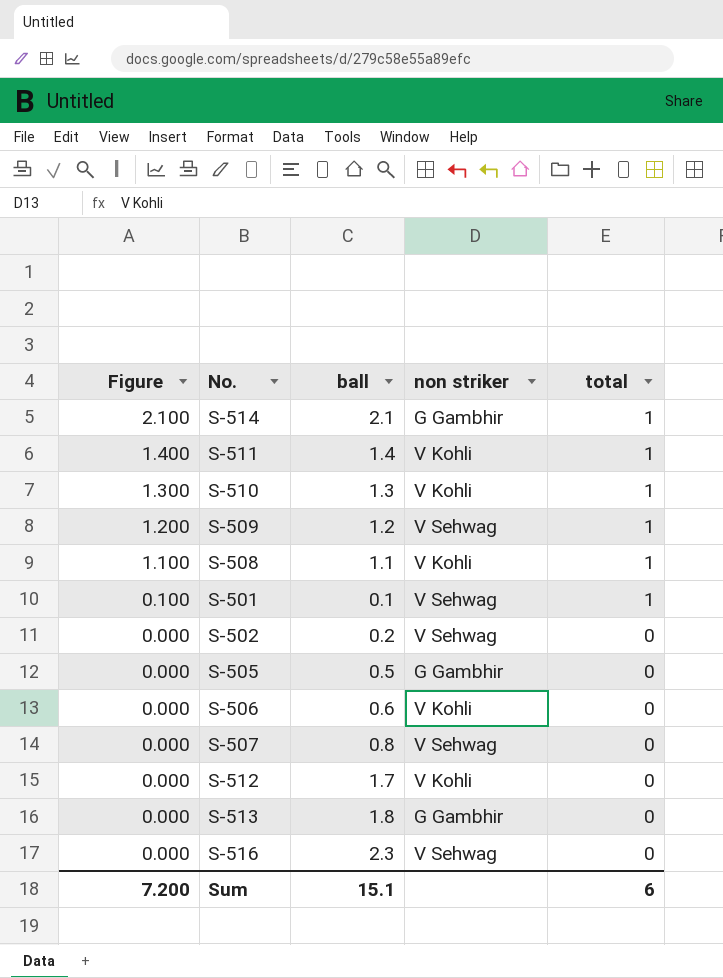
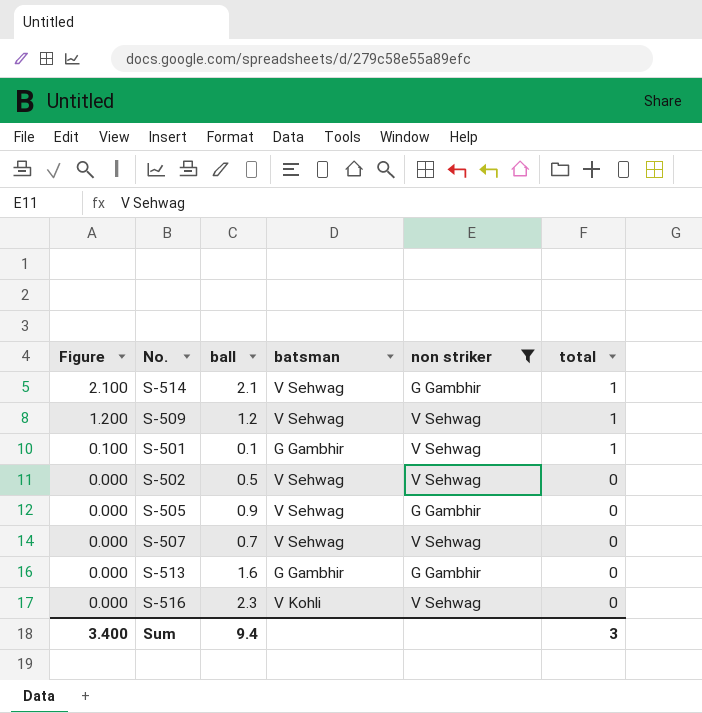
filter: none -> non striker != V Kohli
column batsman | position: none -> 4
S-502 | ball: 0.2 -> 0.5
S-505 | ball: 0.5 -> 0.9
S-507 | ball: 0.8 -> 0.7
S-513 | ball: 1.8 -> 1.6
Sum | Figure: 7.200 -> 3.400
Sum | ball: 15.1 -> 9.4
Sum | total: 6 -> 3

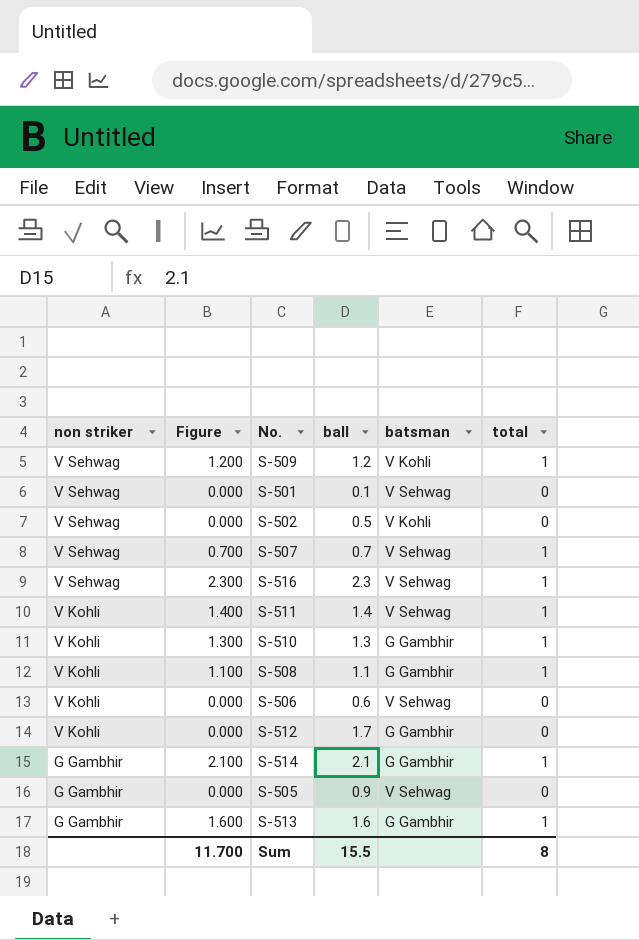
filter: non striker != V Kohli -> none
row order: Figure descending -> non striker descending
column non striker | position: 5 -> 1
S-509 | batsman: V Sehwag -> V Kohli
S-501 | Figure: 0.100 -> 0.000
S-501 | batsman: G Gambhir -> V Sehwag
S-501 | total: 1 -> 0
S-502 | batsman: V Sehwag -> V Kohli
S-507 | Figure: 0.000 -> 0.700
S-507 | total: 0 -> 1
S-516 | Figure: 0.000 -> 2.300
S-516 | batsman: V Kohli -> V Sehwag
S-516 | total: 0 -> 1
S-514 | batsman: V Sehwag -> G Gambhir
S-513 | Figure: 0.000 -> 1.600
S-513 | total: 0 -> 1
Sum | Figure: 3.400 -> 11.700
Sum | ball: 9.4 -> 15.5
Sum | total: 3 -> 8

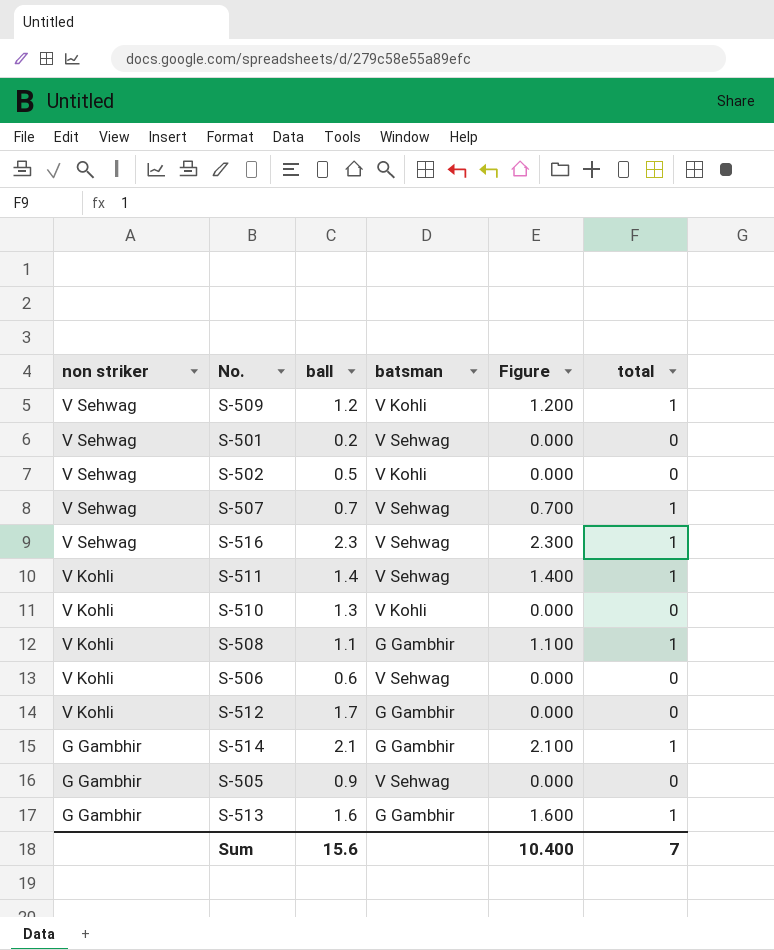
column Figure | position: 2 -> 5
S-501 | ball: 0.1 -> 0.2
S-510 | batsman: G Gambhir -> V Kohli
S-510 | Figure: 1.300 -> 0.000
S-510 | total: 1 -> 0
Sum | ball: 15.5 -> 15.6
Sum | Figure: 11.700 -> 10.400
Sum | total: 8 -> 7

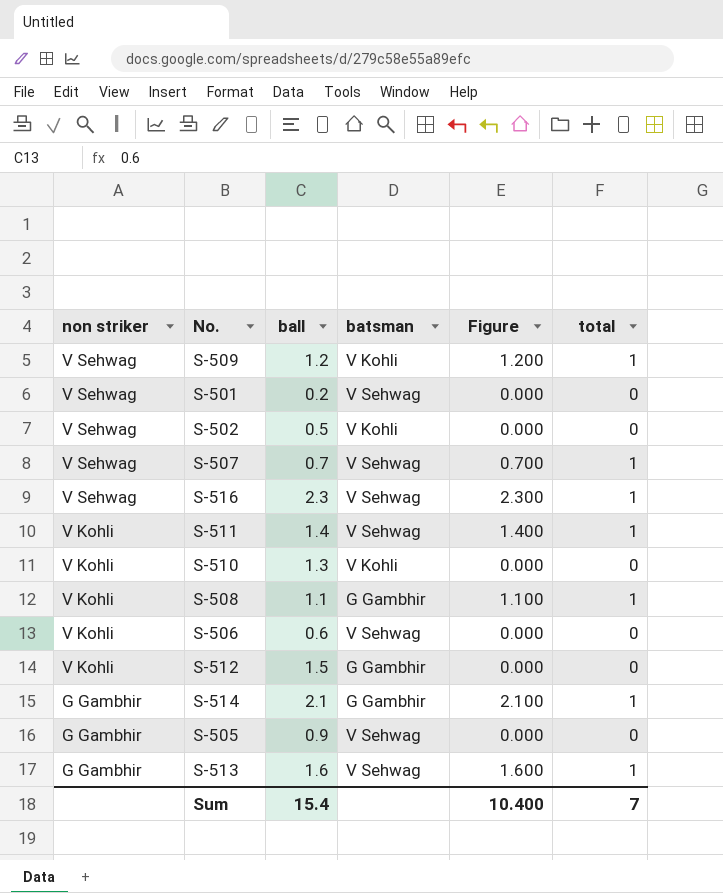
S-512 | ball: 1.7 -> 1.5
S-513 | batsman: G Gambhir -> V Sehwag
Sum | ball: 15.6 -> 15.4

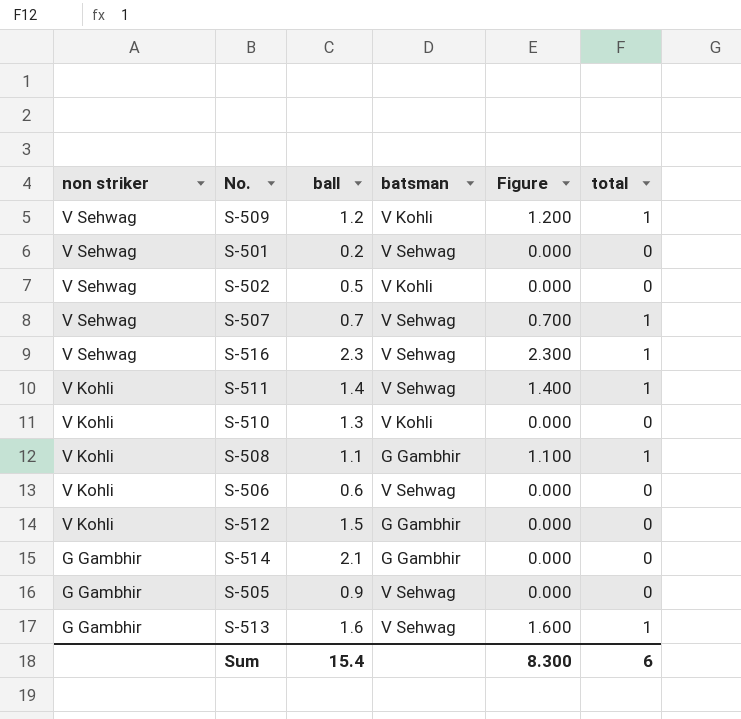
S-514 | Figure: 2.100 -> 0.000
S-514 | total: 1 -> 0
Sum | Figure: 10.400 -> 8.300
Sum | total: 7 -> 6

